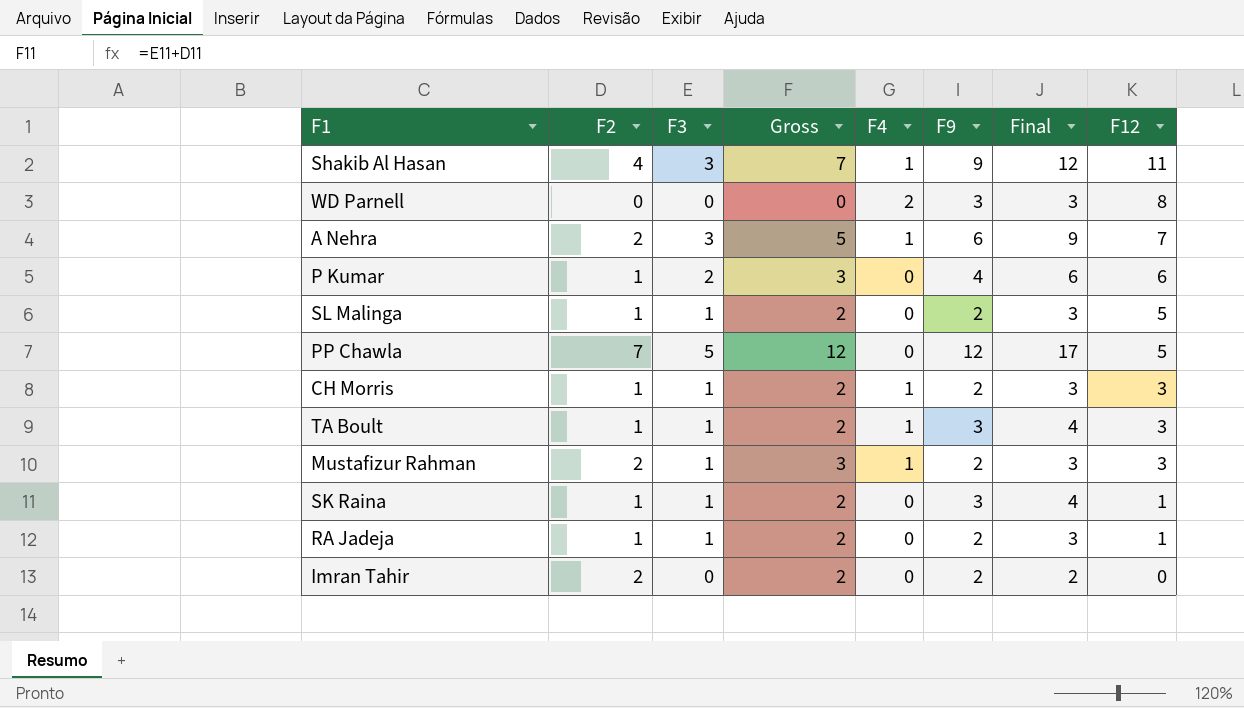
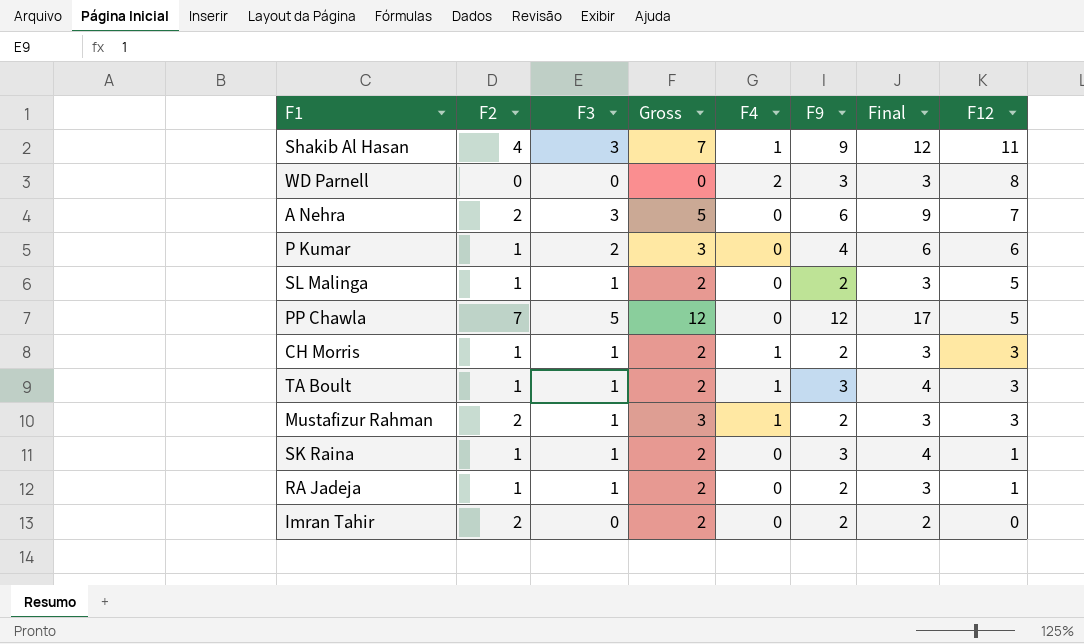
A Nehra | F4: 1 -> 0

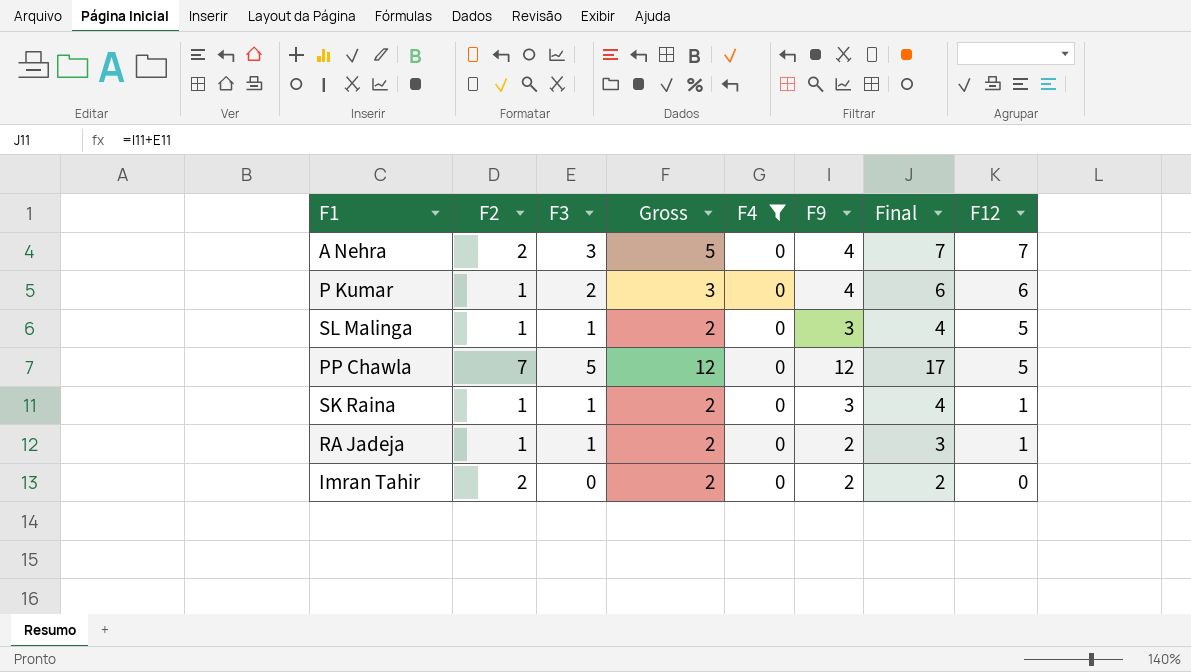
filter: none -> F4 = 0
A Nehra | F9: 6 -> 4
A Nehra | Final: 9 -> 7
SL Malinga | F9: 2 -> 3
SL Malinga | Final: 3 -> 4

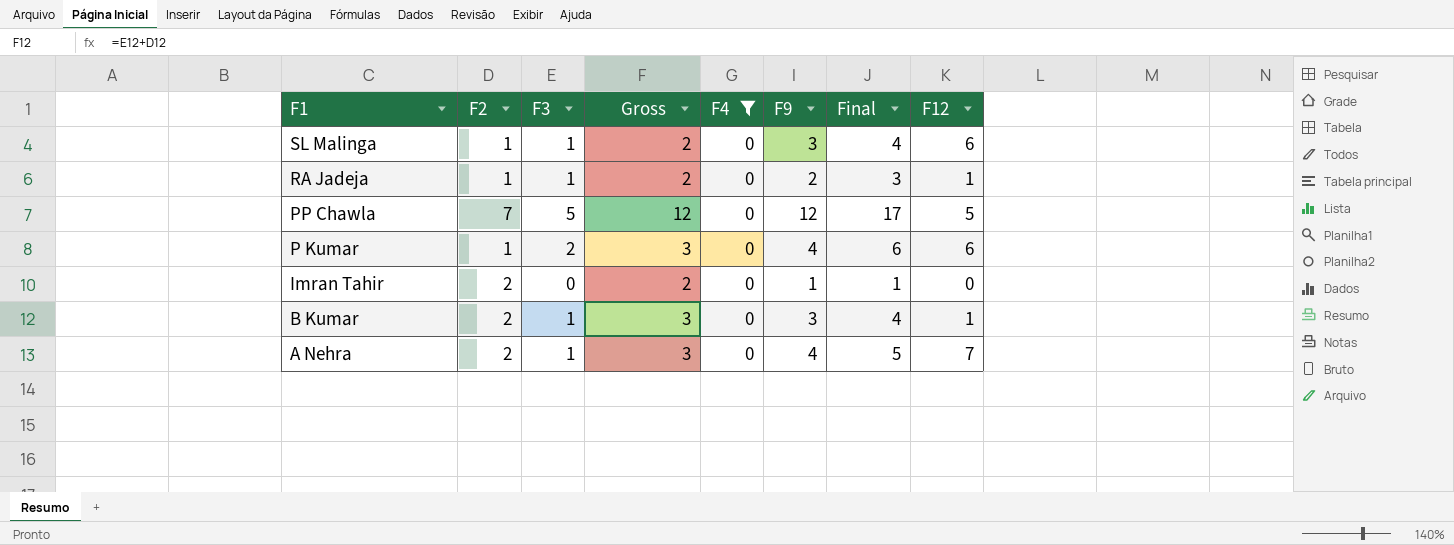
row order: F12 descending -> F1 descending
row SK Raina: 1 | 1 | 2 | 0 | 3 | 4 | 1 -> none
SL Malinga | F12: 5 -> 6
Imran Tahir | F9: 2 -> 1
Imran Tahir | Final: 2 -> 1
row B Kumar: none -> 2 | 1 | 3 | 0 | 3 | 4 | 1
A Nehra | F3: 3 -> 1
A Nehra | Gross: 5 -> 3
A Nehra | Final: 7 -> 5

